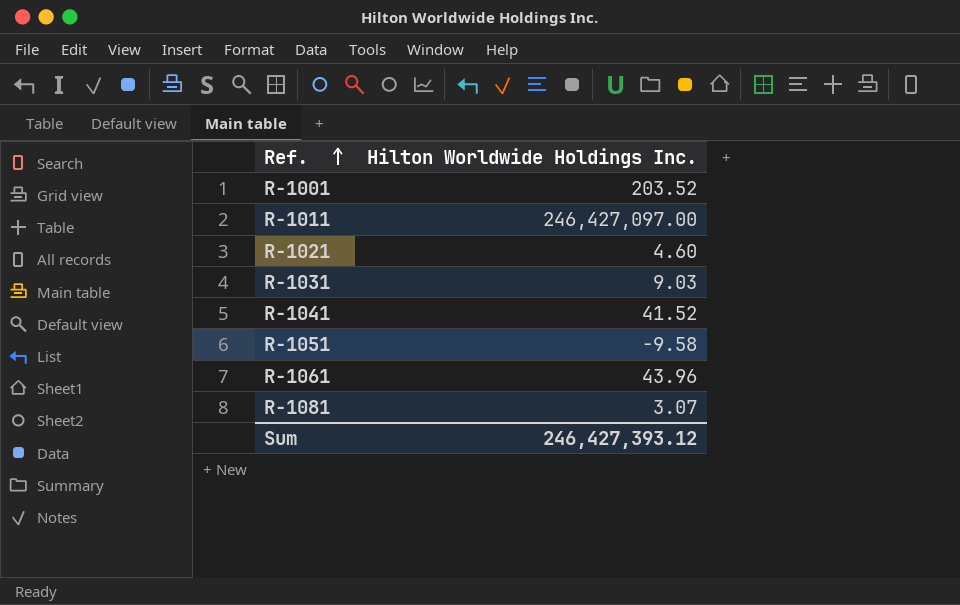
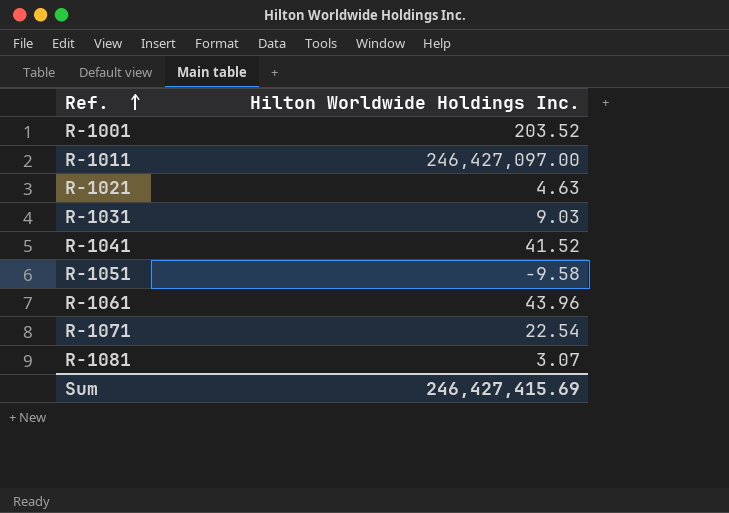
R-1021 | Hilton Worldwide Holdings Inc.: 4.60 -> 4.63
row R-1071: none -> 22.54
Sum | Hilton Worldwide Holdings Inc.: 246,427,393.12 -> 246,427,415.69

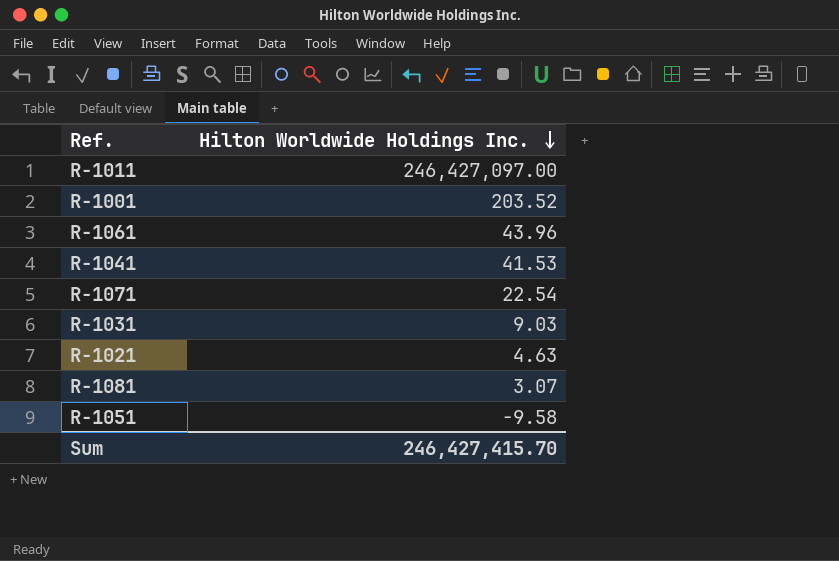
row order: Ref. ascending -> Hilton Worldwide Holdings Inc. descending
R-1041 | Hilton Worldwide Holdings Inc.: 41.52 -> 41.53
Sum | Hilton Worldwide Holdings Inc.: 246,427,415.69 -> 246,427,415.70

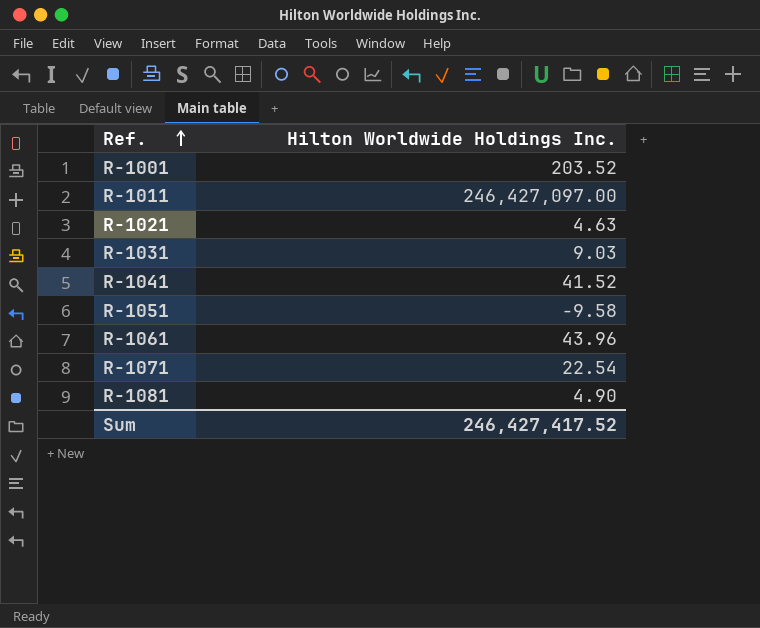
row order: Hilton Worldwide Holdings Inc. descending -> Ref. ascending
R-1041 | Hilton Worldwide Holdings Inc.: 41.53 -> 41.52
R-1081 | Hilton Worldwide Holdings Inc.: 3.07 -> 4.90
Sum | Hilton Worldwide Holdings Inc.: 246,427,415.70 -> 246,427,417.52

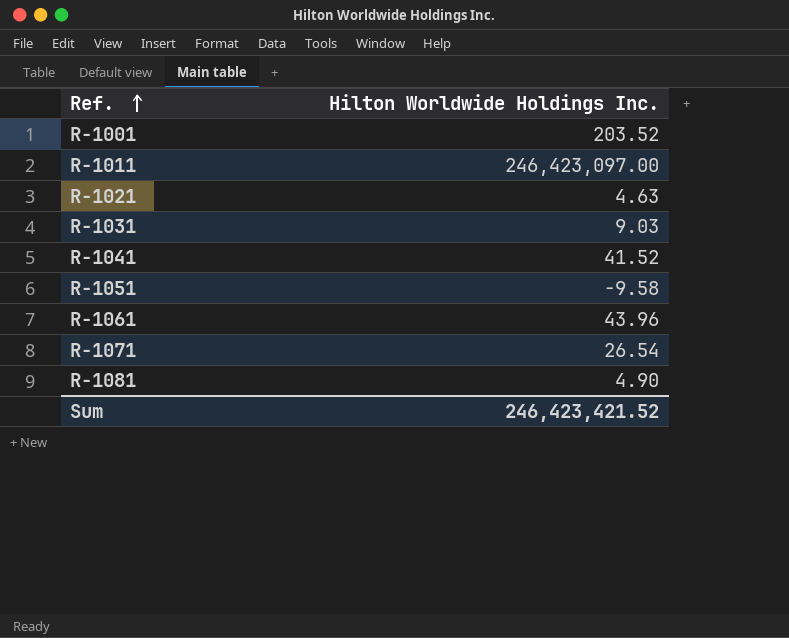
R-1011 | Hilton Worldwide Holdings Inc.: 246,427,097.00 -> 246,423,097.00
R-1071 | Hilton Worldwide Holdings Inc.: 22.54 -> 26.54
Sum | Hilton Worldwide Holdings Inc.: 246,427,417.52 -> 246,423,421.52

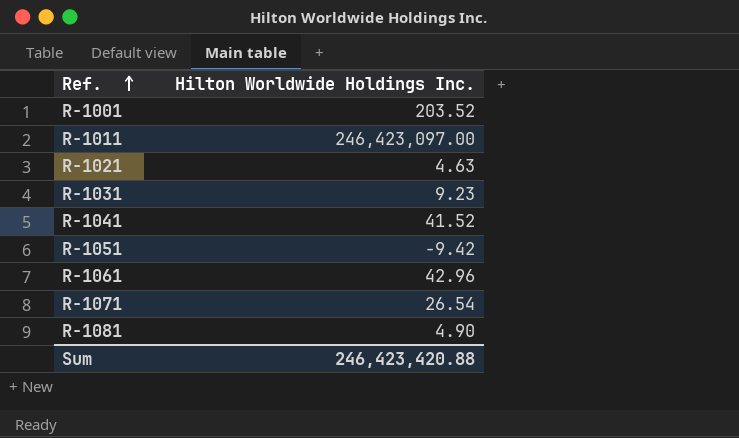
R-1031 | Hilton Worldwide Holdings Inc.: 9.03 -> 9.23
R-1051 | Hilton Worldwide Holdings Inc.: -9.58 -> -9.42
R-1061 | Hilton Worldwide Holdings Inc.: 43.96 -> 42.96
Sum | Hilton Worldwide Holdings Inc.: 246,423,421.52 -> 246,423,420.88

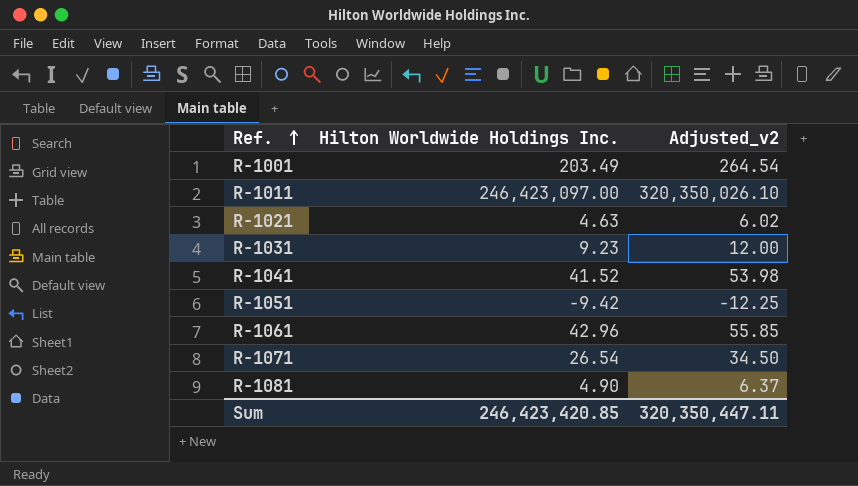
column Adjusted_v2 | formula: none -> [Hilton Worldwide Holdings Inc.] * 1.3
R-1001 | Hilton Worldwide Holdings Inc.: 203.52 -> 203.49
Sum | Hilton Worldwide Holdings Inc.: 246,423,420.88 -> 246,423,420.85

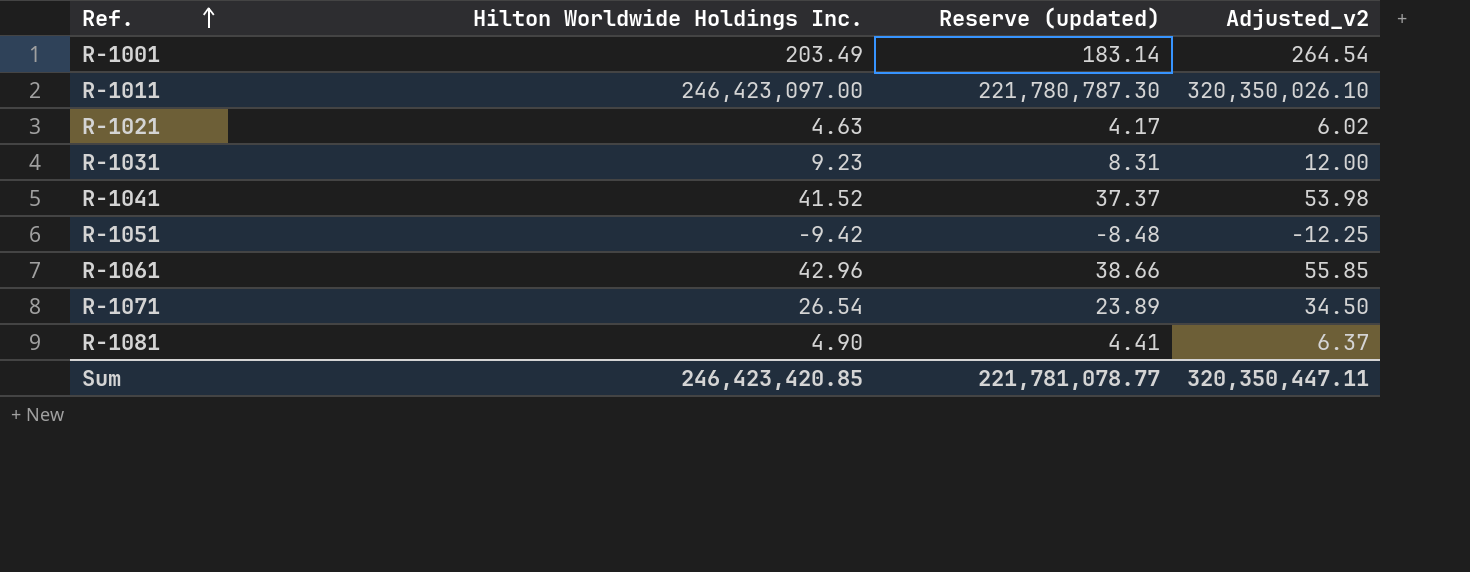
column Reserve (updated) | formula: none -> [Hilton Worldwide Holdings Inc.] * 0.9

